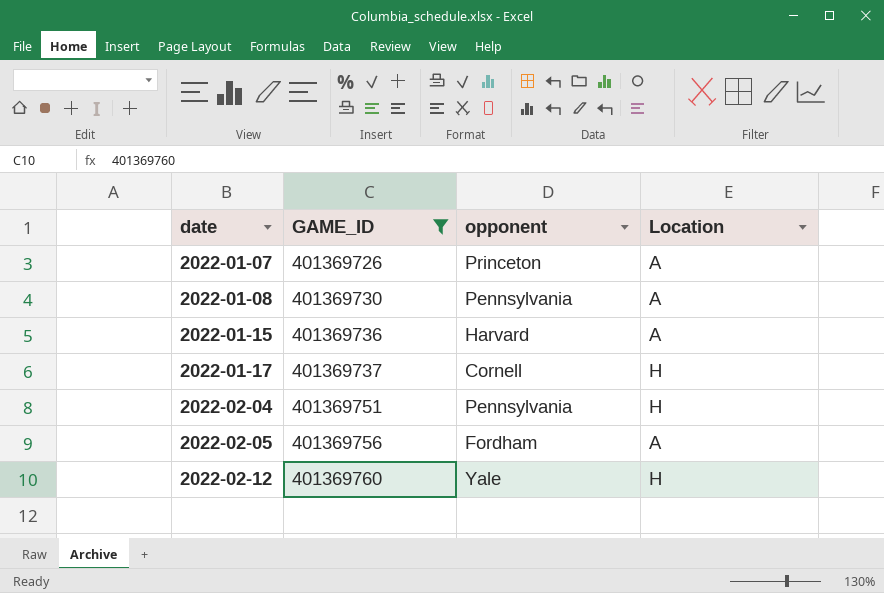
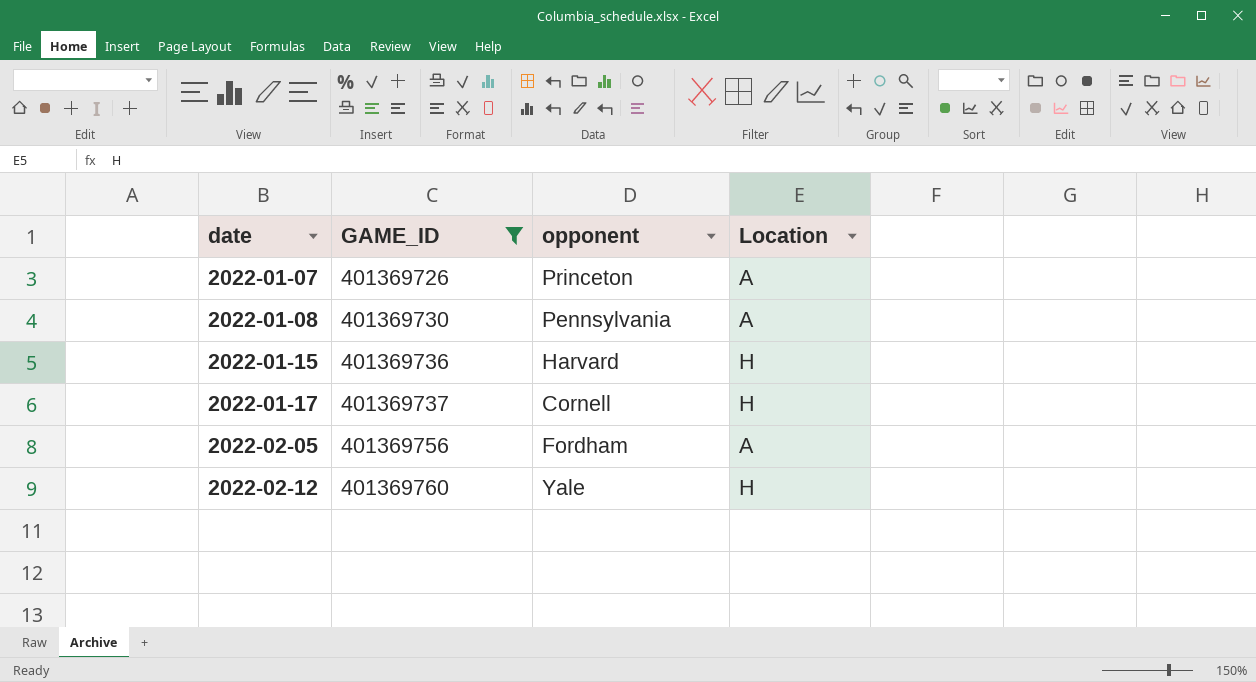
row 2022-02-04: 401369751 | Pennsylvania | H -> none
2022-01-15 | Location: A -> H

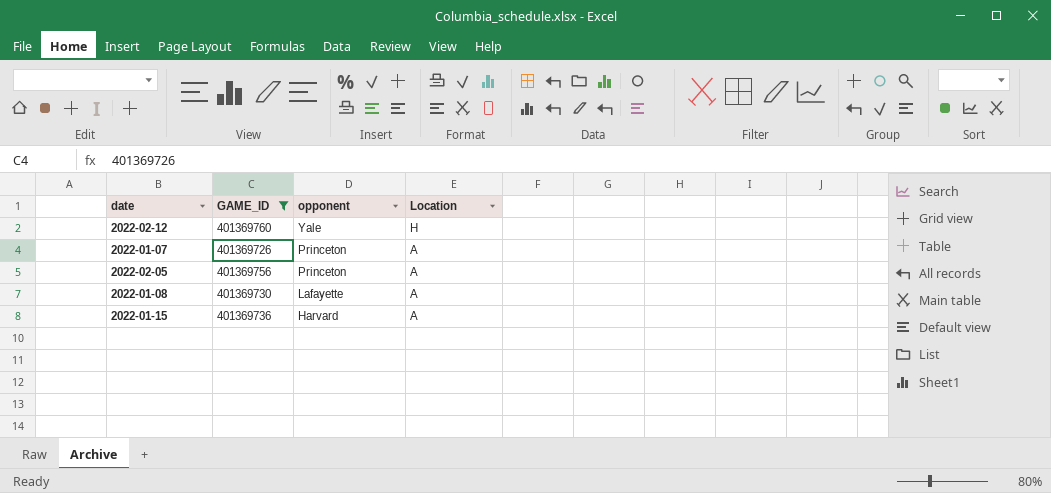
row order: date ascending -> opponent descending
row 2022-01-17: 401369737 | Cornell | H -> none
2022-02-05 | opponent: Fordham -> Princeton
2022-01-08 | opponent: Pennsylvania -> Lafayette
2022-01-15 | Location: H -> A

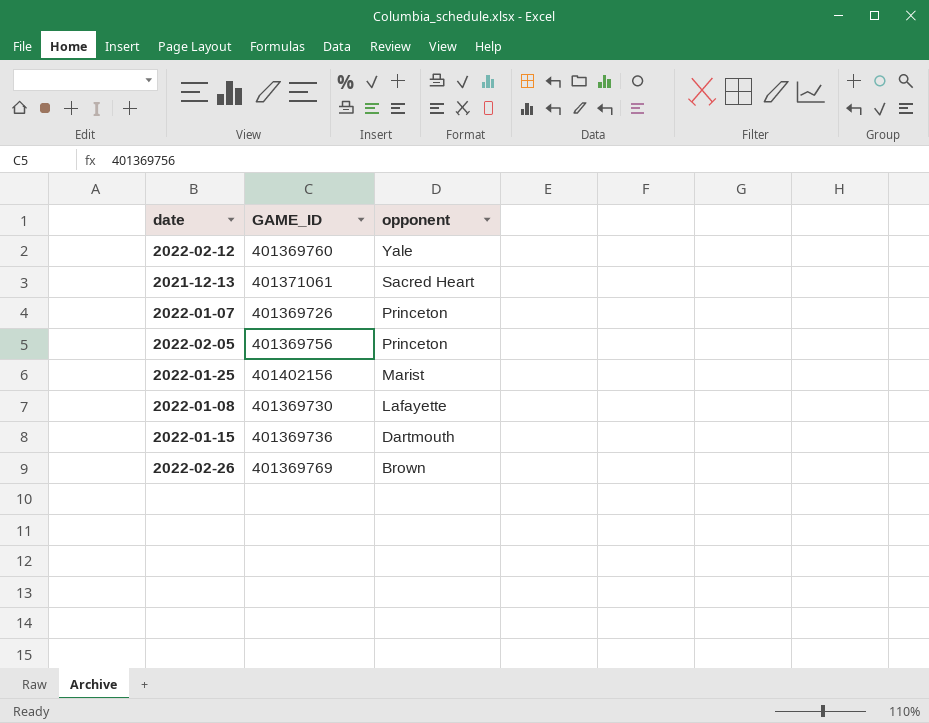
filter: GAME_ID <= 401369760 -> none
column Location | position: 4 -> none
2022-01-15 | opponent: Harvard -> Dartmouth

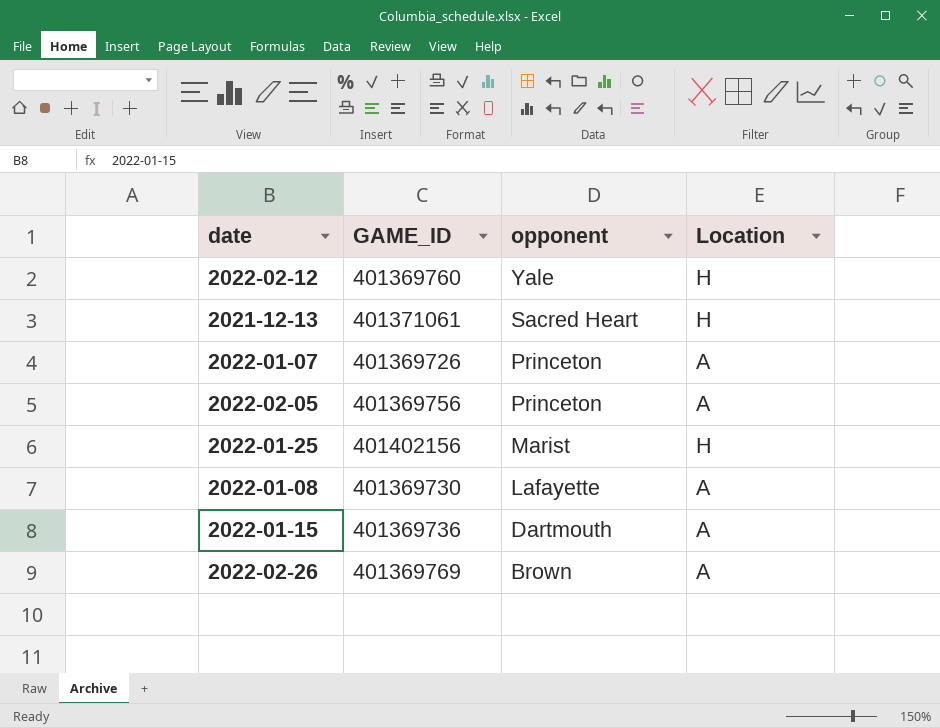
column Location | position: none -> 4

